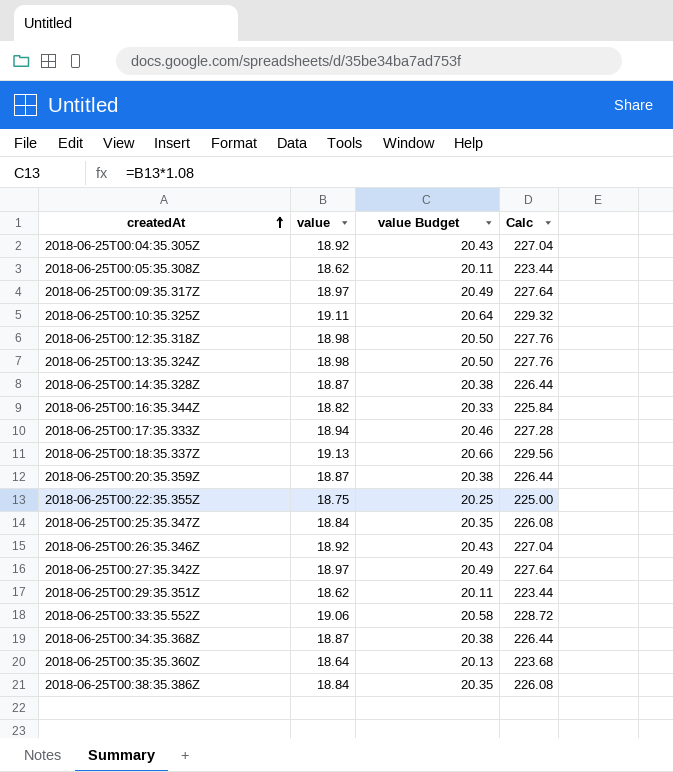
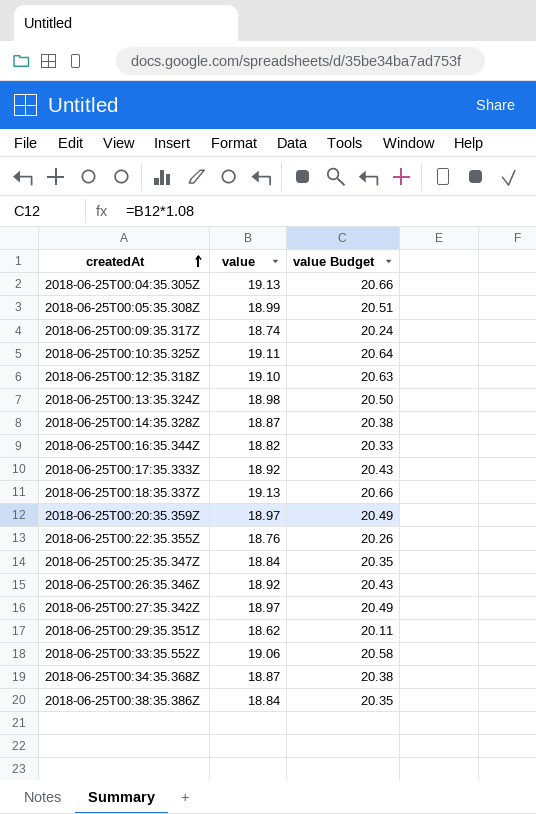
column Calc | formula: [value] * 12 -> none
row 2018-06-25T00:35:35.360Z: 18.64 | 20.13 | 223.68 -> none
2018-06-25T00:04:35.305Z | value: 18.92 -> 19.13
2018-06-25T00:04:35.305Z | value Budget: 20.43 -> 20.66
2018-06-25T00:05:35.308Z | value: 18.62 -> 18.99
2018-06-25T00:05:35.308Z | value Budget: 20.11 -> 20.51
2018-06-25T00:09:35.317Z | value: 18.97 -> 18.74
2018-06-25T00:09:35.317Z | value Budget: 20.49 -> 20.24
2018-06-25T00:12:35.318Z | value: 18.98 -> 19.10
2018-06-25T00:12:35.318Z | value Budget: 20.50 -> 20.63
2018-06-25T00:17:35.333Z | value: 18.94 -> 18.92
2018-06-25T00:17:35.333Z | value Budget: 20.46 -> 20.43
2018-06-25T00:20:35.359Z | value: 18.87 -> 18.97
2018-06-25T00:20:35.359Z | value Budget: 20.38 -> 20.49
2018-06-25T00:22:35.355Z | value: 18.75 -> 18.76
2018-06-25T00:22:35.355Z | value Budget: 20.25 -> 20.26

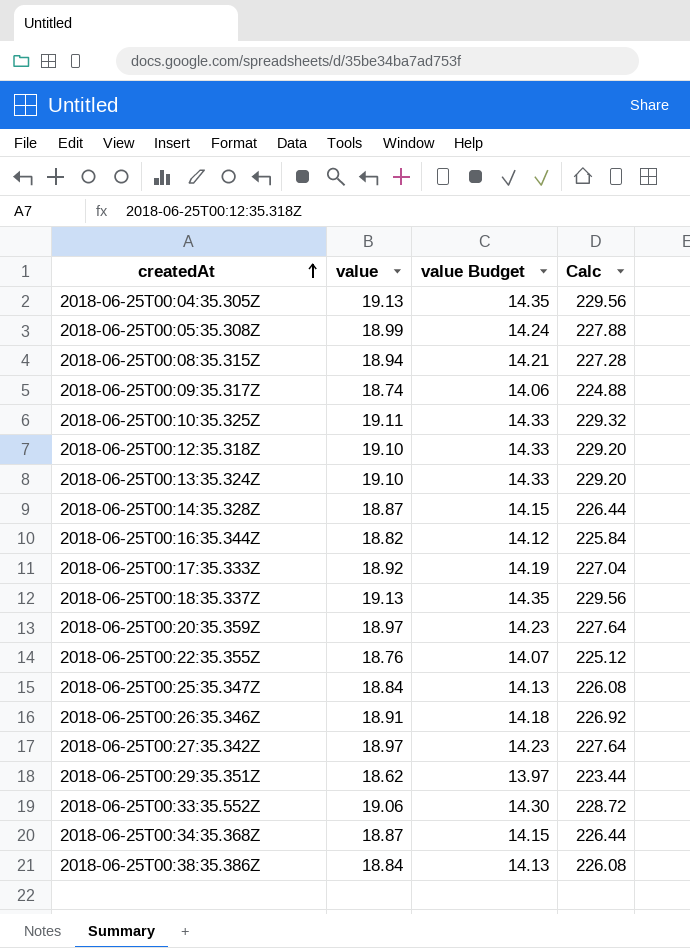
column value Budget | formula: [value] * 1.08 -> [value] * 0.75
column Calc | formula: none -> [value] * 12
row 2018-06-25T00:08:35.315Z: none -> 18.94 | 14.21 | 227.28
2018-06-25T00:13:35.324Z | value: 18.98 -> 19.10
2018-06-25T00:26:35.346Z | value: 18.92 -> 18.91

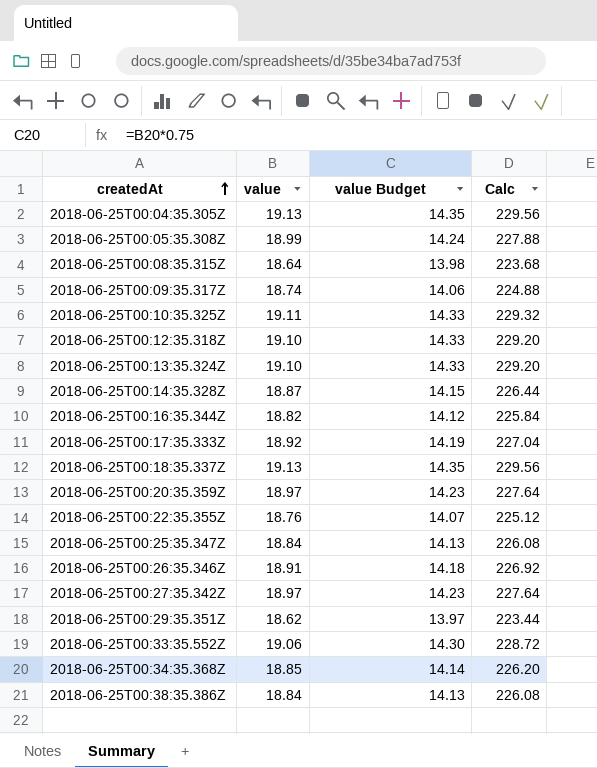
2018-06-25T00:08:35.315Z | value: 18.94 -> 18.64
2018-06-25T00:08:35.315Z | value Budget: 14.21 -> 13.98
2018-06-25T00:08:35.315Z | Calc: 227.28 -> 223.68
2018-06-25T00:34:35.368Z | value: 18.87 -> 18.85
2018-06-25T00:34:35.368Z | value Budget: 14.15 -> 14.14
2018-06-25T00:34:35.368Z | Calc: 226.44 -> 226.20

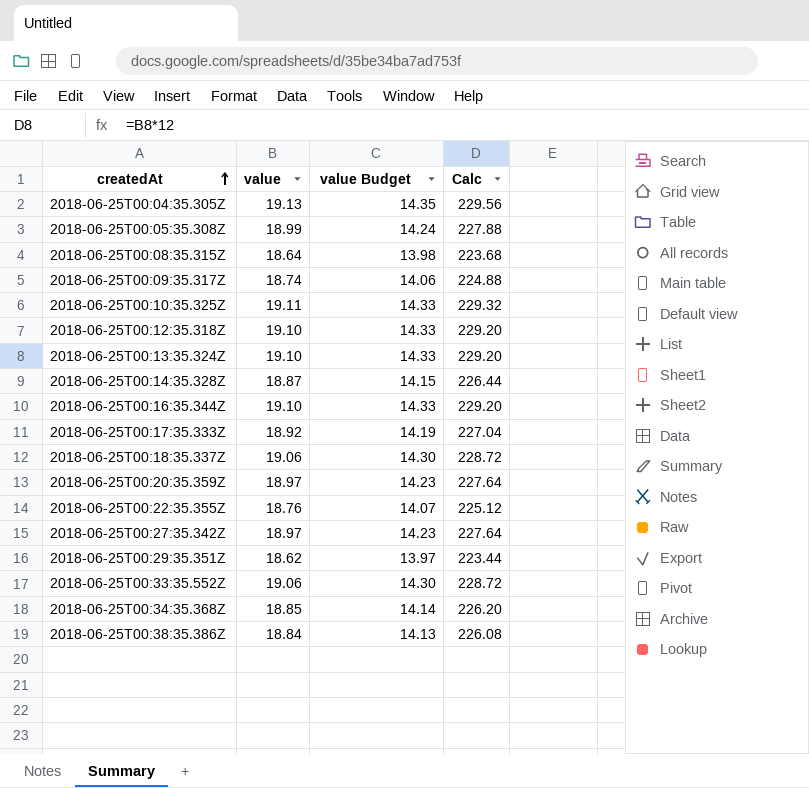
row 2018-06-25T00:25:35.347Z: 18.84 | 14.13 | 226.08 -> none
row 2018-06-25T00:26:35.346Z: 18.91 | 14.18 | 226.92 -> none
2018-06-25T00:16:35.344Z | value: 18.82 -> 19.10
2018-06-25T00:16:35.344Z | value Budget: 14.12 -> 14.33
2018-06-25T00:16:35.344Z | Calc: 225.84 -> 229.20
2018-06-25T00:18:35.337Z | value: 19.13 -> 19.06
2018-06-25T00:18:35.337Z | value Budget: 14.35 -> 14.30
2018-06-25T00:18:35.337Z | Calc: 229.56 -> 228.72

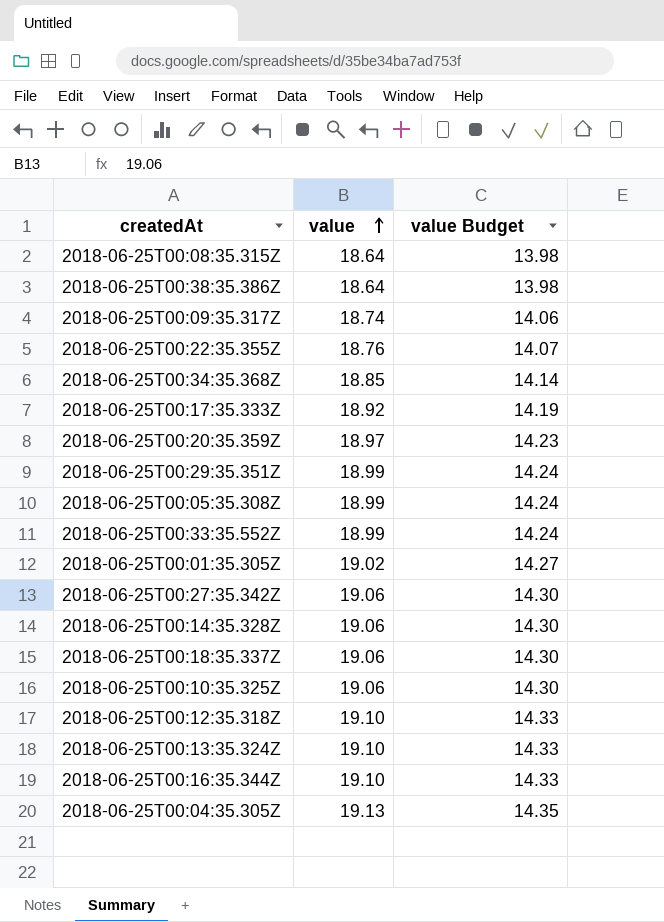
row order: createdAt ascending -> value ascending
column Calc | formula: [value] * 12 -> none
2018-06-25T00:38:35.386Z | value: 18.84 -> 18.64
2018-06-25T00:38:35.386Z | value Budget: 14.13 -> 13.98
2018-06-25T00:29:35.351Z | value: 18.62 -> 18.99
2018-06-25T00:29:35.351Z | value Budget: 13.97 -> 14.24
2018-06-25T00:33:35.552Z | value: 19.06 -> 18.99
2018-06-25T00:33:35.552Z | value Budget: 14.30 -> 14.24
row 2018-06-25T00:01:35.305Z: none -> 19.02 | 14.27
2018-06-25T00:27:35.342Z | value: 18.97 -> 19.06
2018-06-25T00:27:35.342Z | value Budget: 14.23 -> 14.30
2018-06-25T00:14:35.328Z | value: 18.87 -> 19.06
2018-06-25T00:14:35.328Z | value Budget: 14.15 -> 14.30
2018-06-25T00:10:35.325Z | value: 19.11 -> 19.06
2018-06-25T00:10:35.325Z | value Budget: 14.33 -> 14.30

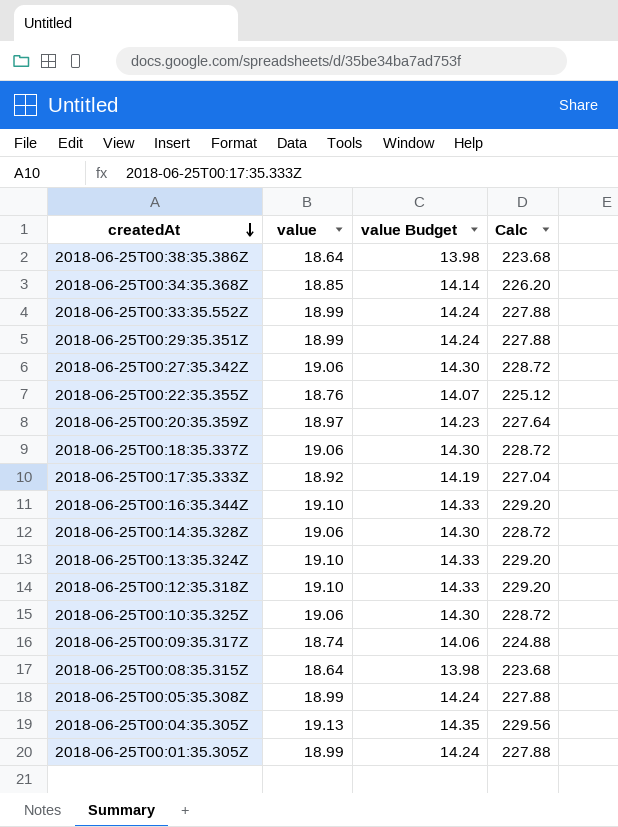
row order: value ascending -> createdAt descending
column Calc | formula: none -> [value] * 12
2018-06-25T00:01:35.305Z | value: 19.02 -> 18.99
2018-06-25T00:01:35.305Z | value Budget: 14.27 -> 14.24

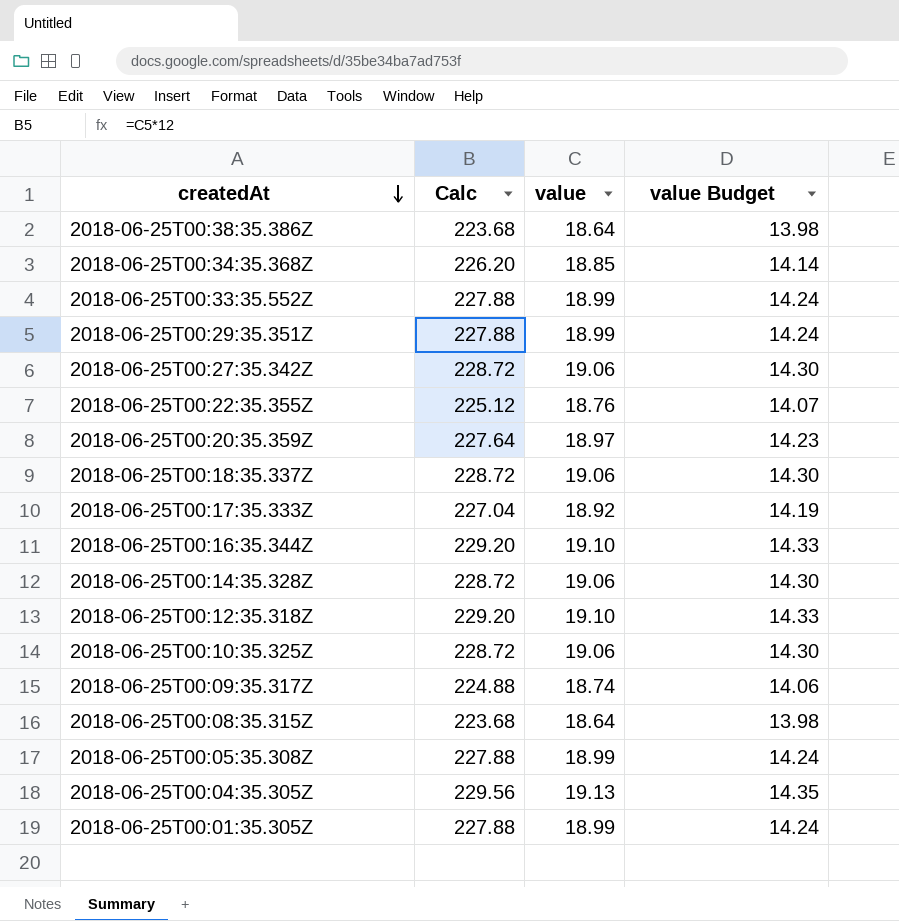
column Calc | position: 4 -> 2
row 2018-06-25T00:13:35.324Z: 19.10 | 14.33 | 229.20 -> none

